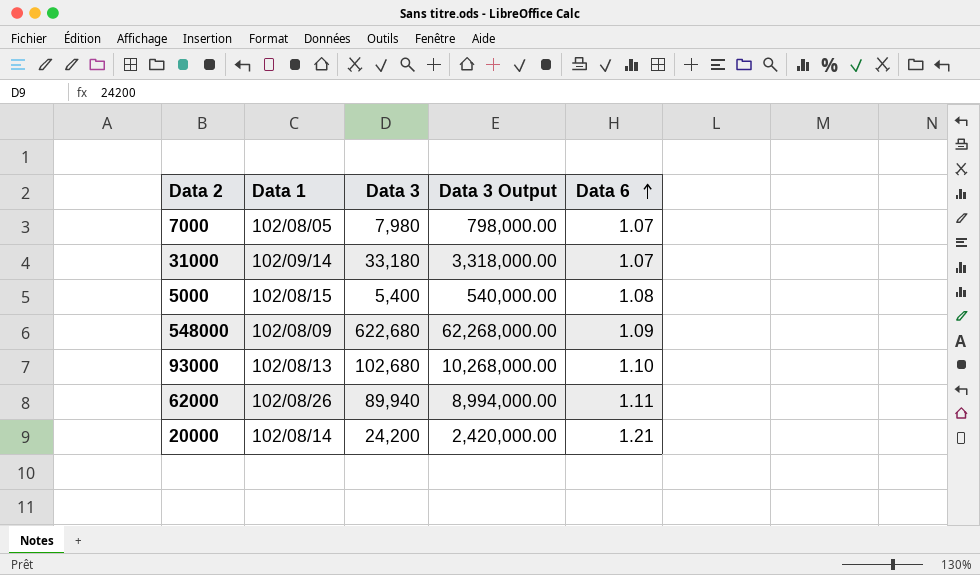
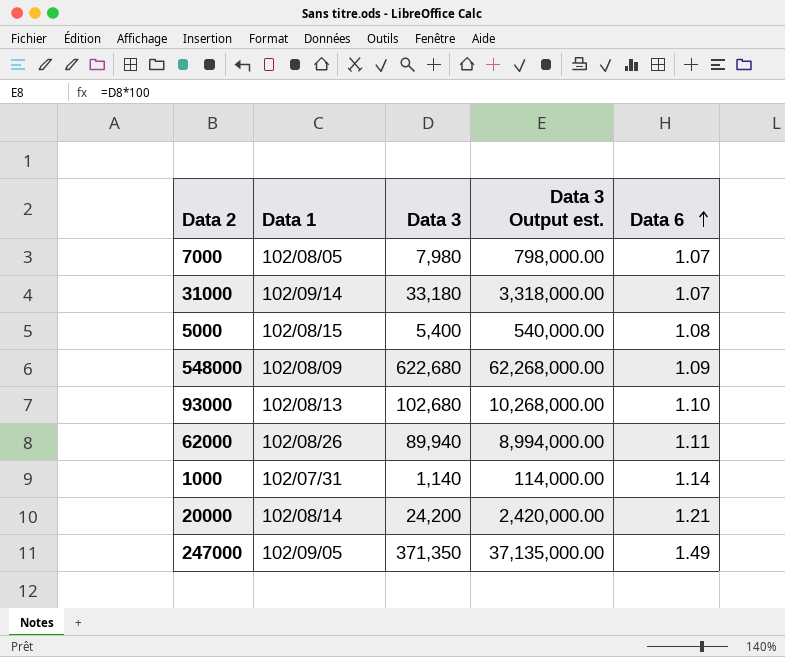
column name: Data 3 Output -> Data 3 Output est.
row 1000: none -> 102/07/31 | 1,140 | 114,000.00 | 1.14
row 247000: none -> 102/09/05 | 371,350 | 37,135,000.00 | 1.49

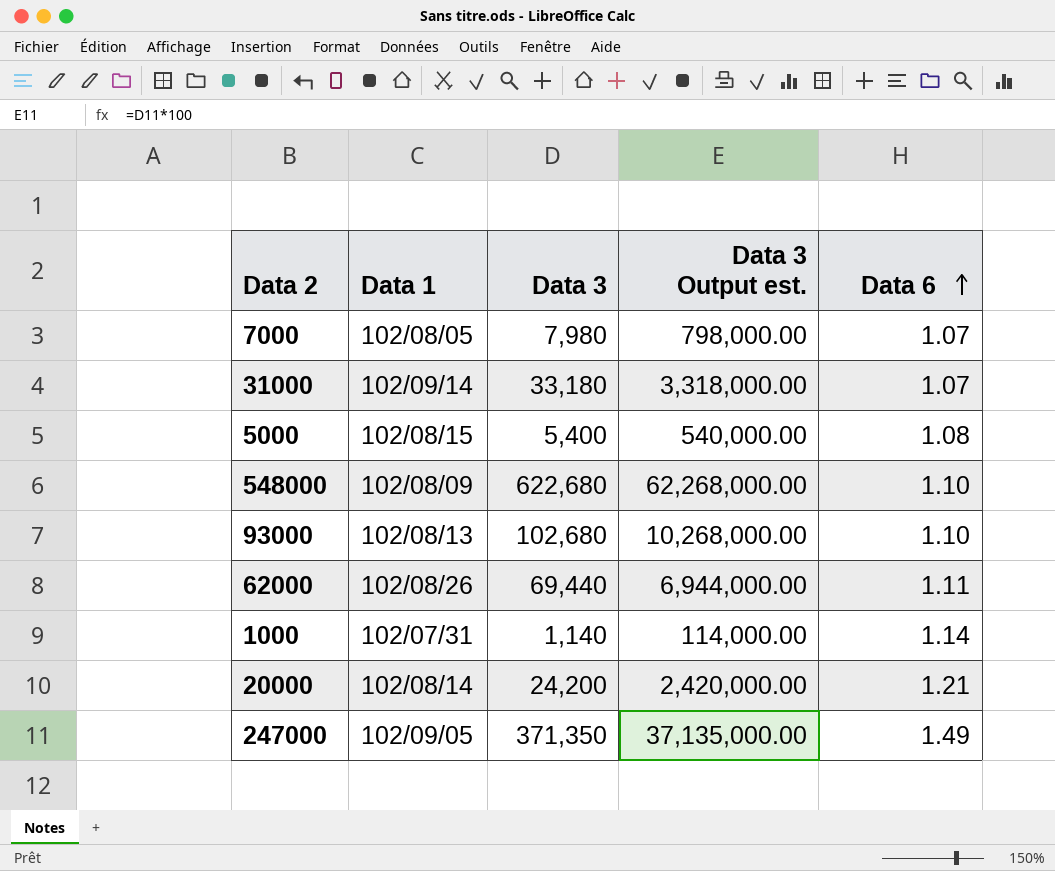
548000 | Data 6: 1.09 -> 1.10
62000 | Data 3: 89,940 -> 69,440
62000 | Data 3 Output est.: 8,994,000.00 -> 6,944,000.00

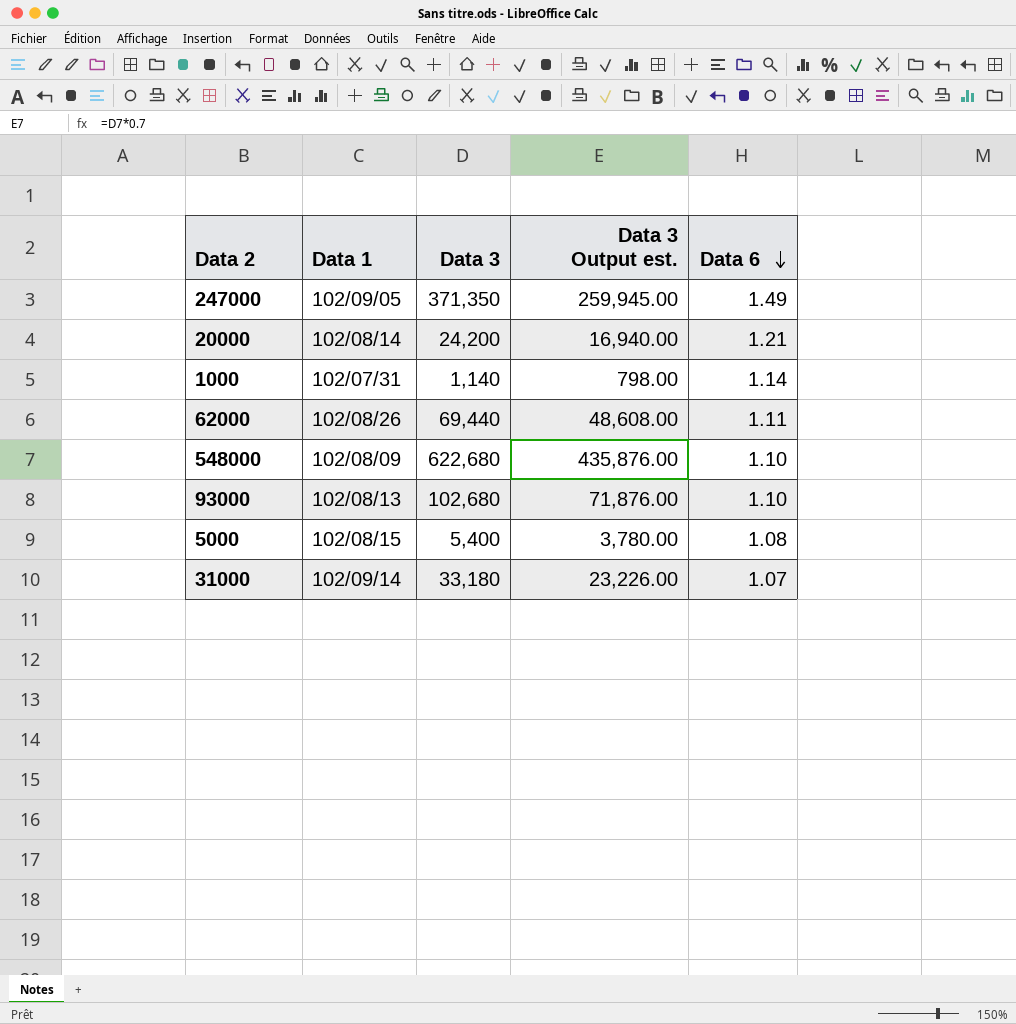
row order: Data 6 ascending -> Data 6 descending
column Data 3 Output est. | formula: [Data 3] * 100 -> [Data 3] * 0.7
row 7000: 102/08/05 | 7,980 | 798,000.00 | 1.07 -> none

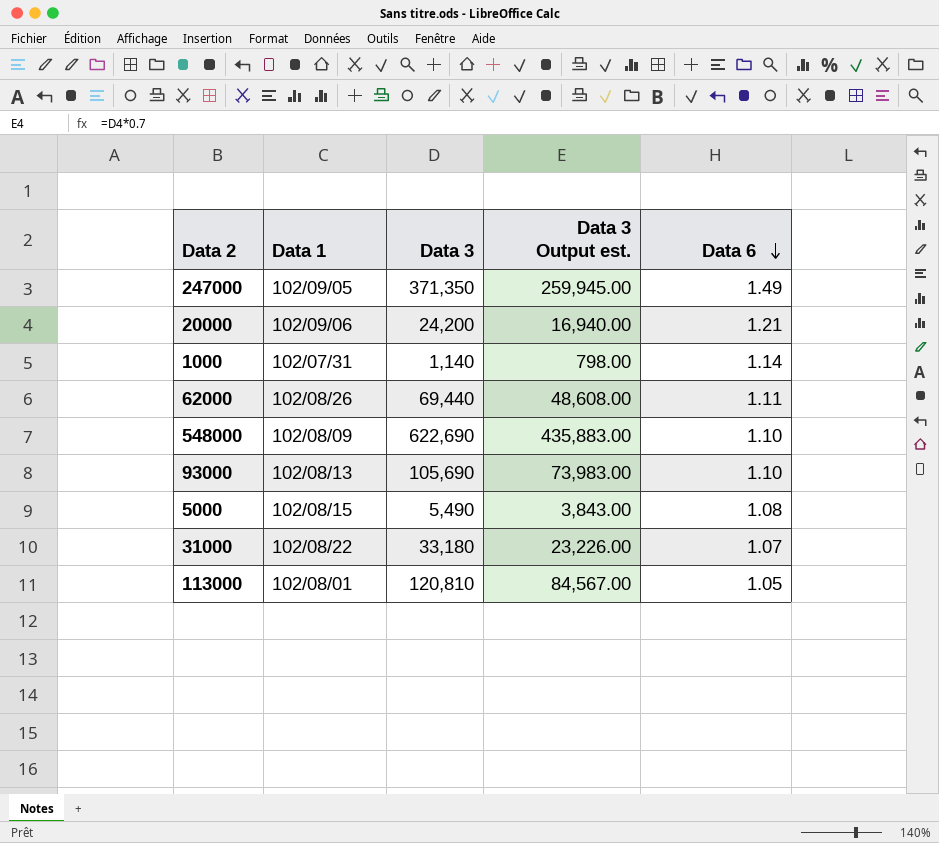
20000 | Data 1: 102/08/14 -> 102/09/06
548000 | Data 3: 622,680 -> 622,690
548000 | Data 3 Output est.: 435,876.00 -> 435,883.00
93000 | Data 3: 102,680 -> 105,690
93000 | Data 3 Output est.: 71,876.00 -> 73,983.00
5000 | Data 3: 5,400 -> 5,490
5000 | Data 3 Output est.: 3,780.00 -> 3,843.00
31000 | Data 1: 102/09/14 -> 102/08/22
row 113000: none -> 102/08/01 | 120,810 | 84,567.00 | 1.05

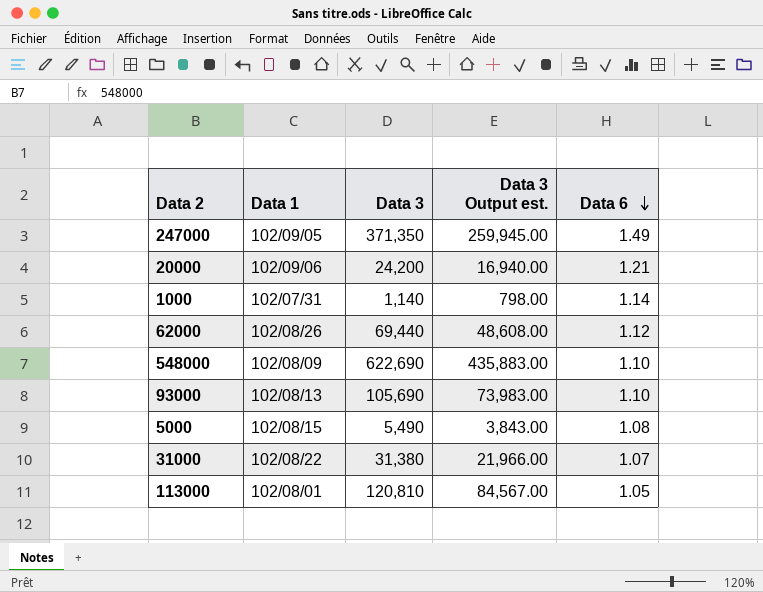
62000 | Data 6: 1.11 -> 1.12
31000 | Data 3: 33,180 -> 31,380
31000 | Data 3 Output est.: 23,226.00 -> 21,966.00

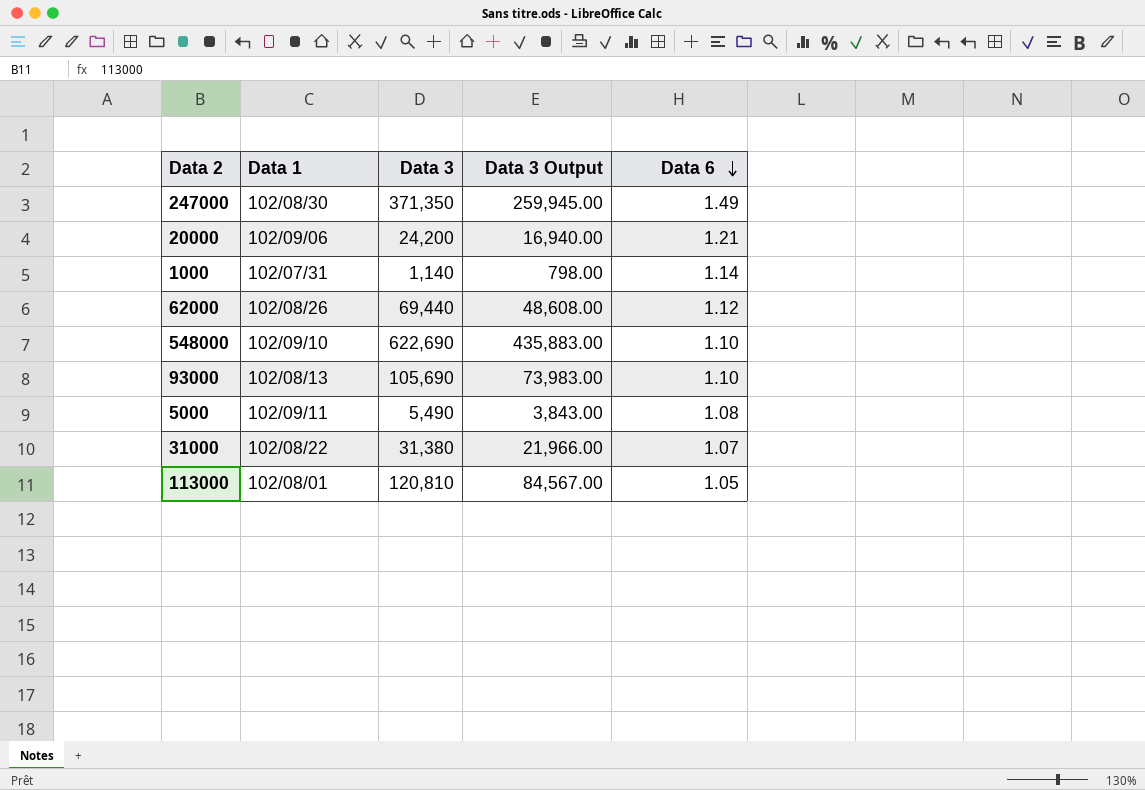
column name: Data 3 Output est. -> Data 3 Output
247000 | Data 1: 102/09/05 -> 102/08/30
548000 | Data 1: 102/08/09 -> 102/09/10
5000 | Data 1: 102/08/15 -> 102/09/11

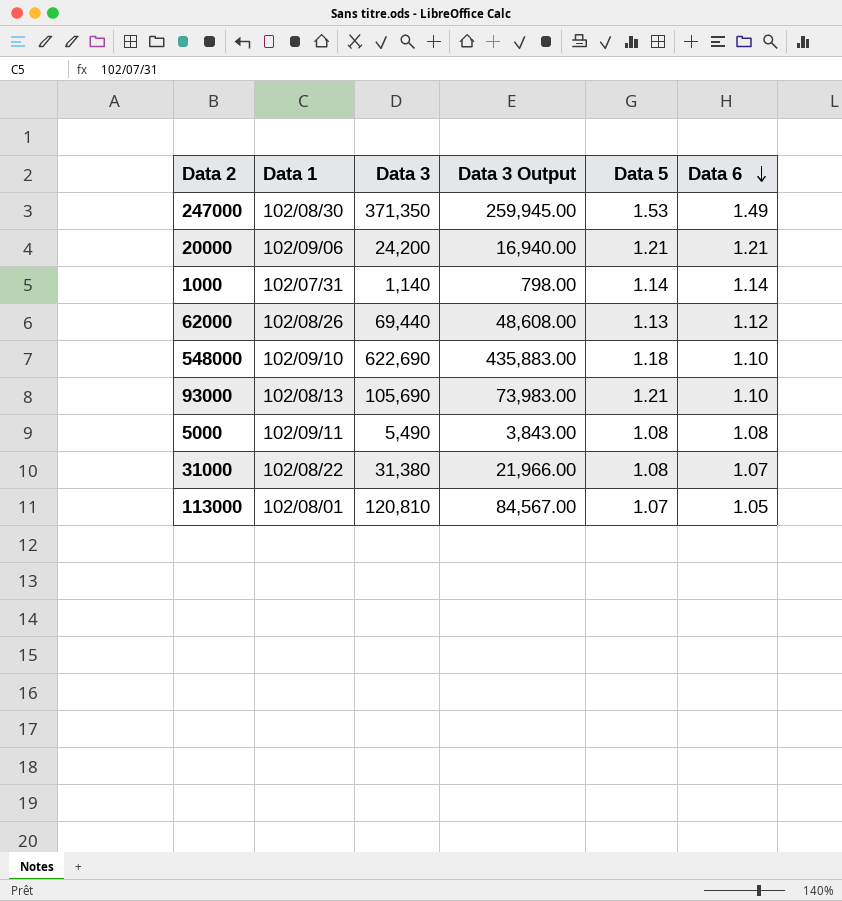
column Data 5 | position: none -> 5

